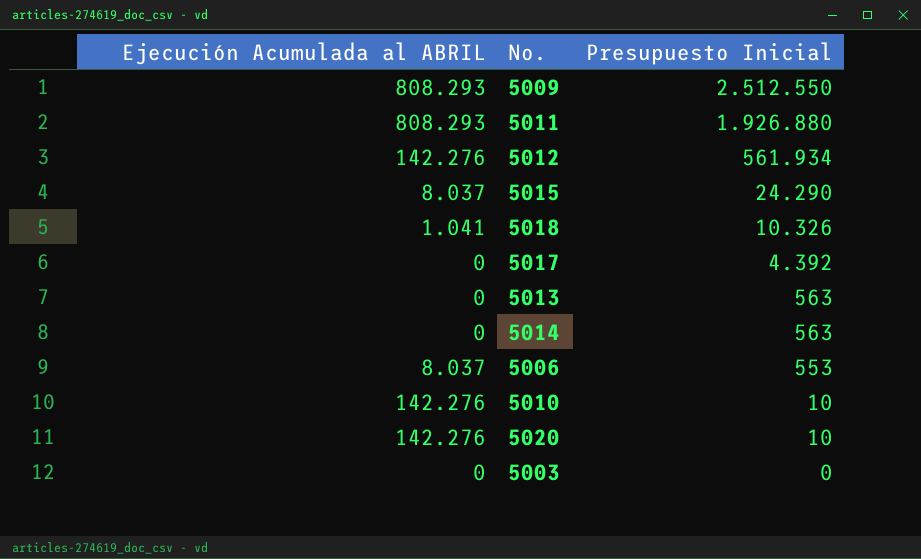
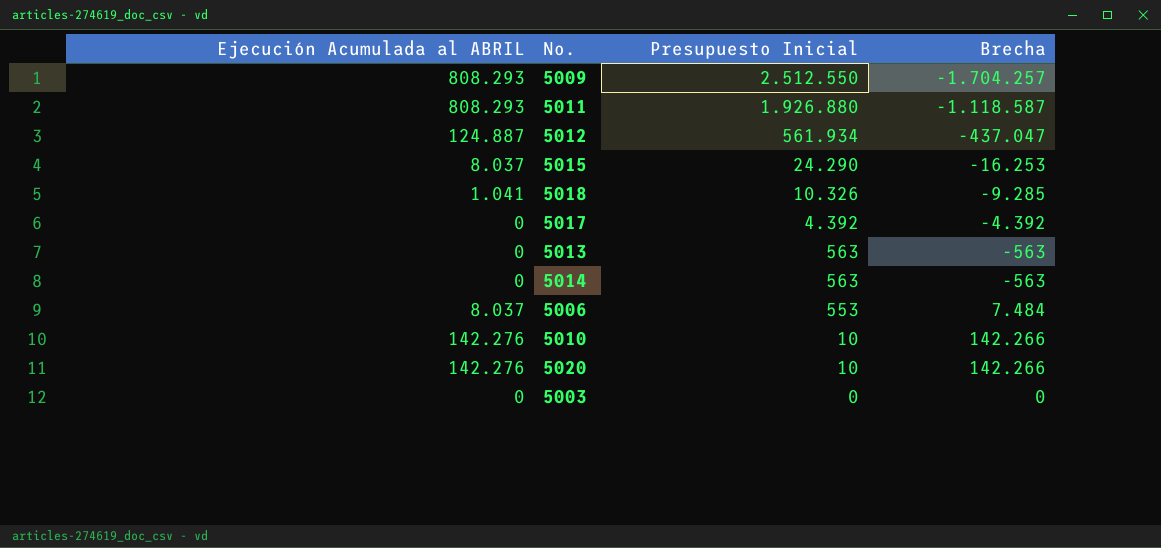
column Brecha | formula: none -> [Ejecución Acumulada al ABRIL] - [Presupuesto Inicial]
5012 | Ejecución Acumulada al ABRIL: 142.276 -> 124.887

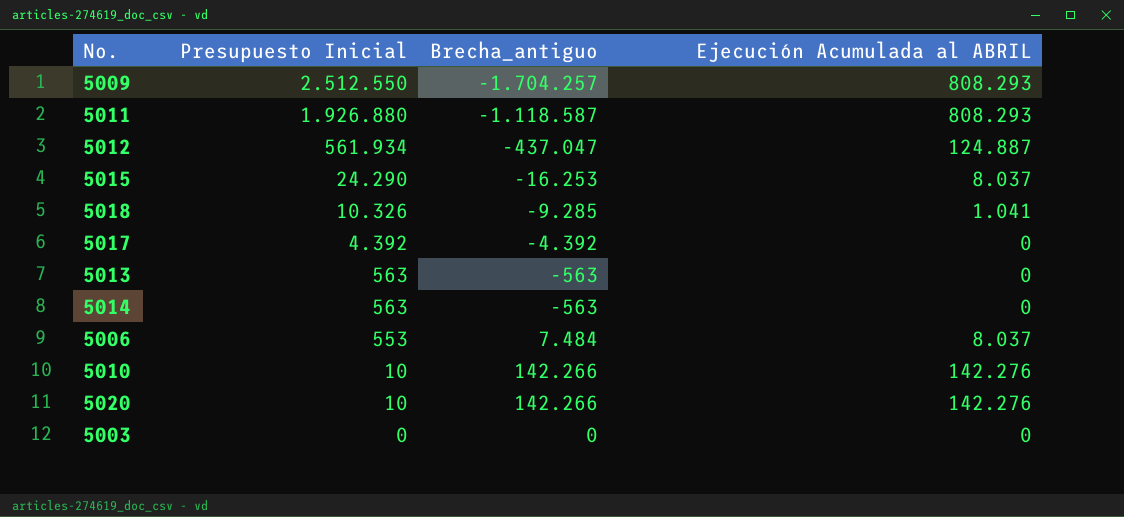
column name: Brecha -> Brecha_antiguo
column Ejecución Acumulada al ABRIL | position: 1 -> 4

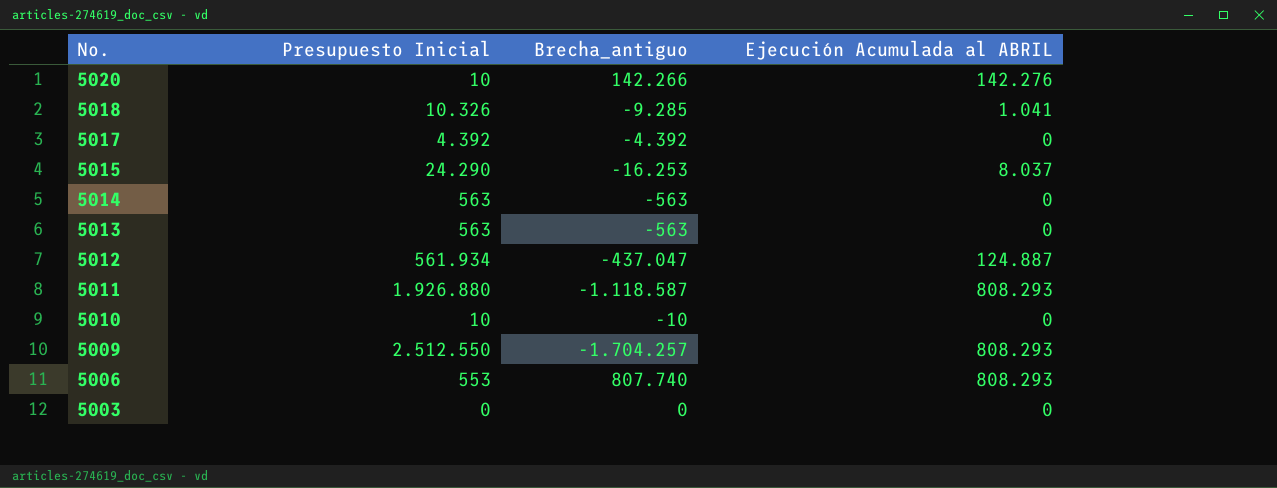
row order: Presupuesto Inicial descending -> No. descending
5010 | Brecha_antiguo: 142.266 -> -10
5010 | Ejecución Acumulada al ABRIL: 142.276 -> 0
5006 | Brecha_antiguo: 7.484 -> 807.740
5006 | Ejecución Acumulada al ABRIL: 8.037 -> 808.293

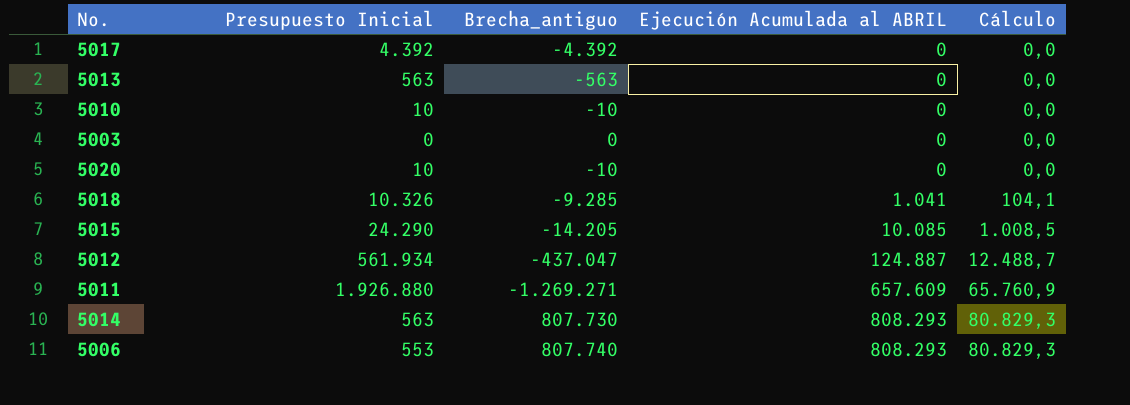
row order: No. descending -> Ejecución Acumulada al ABRIL ascending
column Cálculo | formula: none -> [Ejecución Acumulada al ABRIL] * 0,1
row 5009: 2.512.550 | -1.704.257 | 808.293 -> none
5020 | Brecha_antiguo: 142.266 -> -10
5020 | Ejecución Acumulada al ABRIL: 142.276 -> 0
5015 | Brecha_antiguo: -16.253 -> -14.205
5015 | Ejecución Acumulada al ABRIL: 8.037 -> 10.085
5011 | Brecha_antiguo: -1.118.587 -> -1.269.271
5011 | Ejecución Acumulada al ABRIL: 808.293 -> 657.609
5014 | Brecha_antiguo: -563 -> 807.730
5014 | Ejecución Acumulada al ABRIL: 0 -> 808.293

